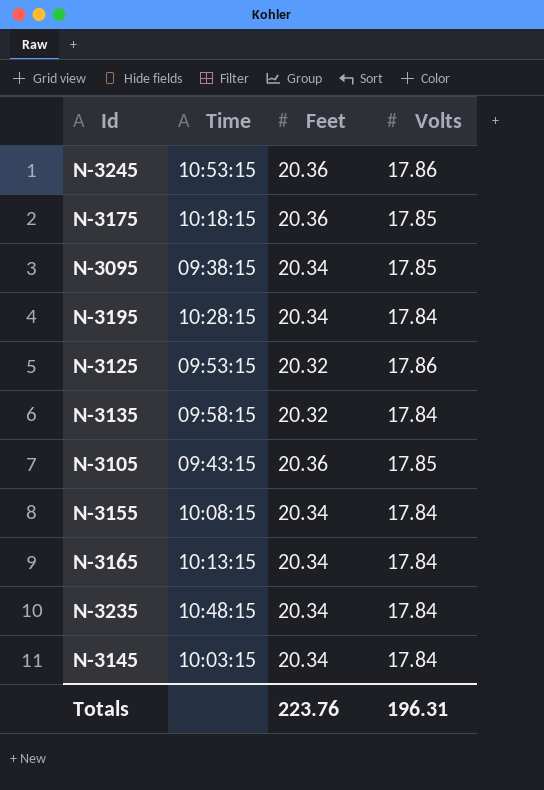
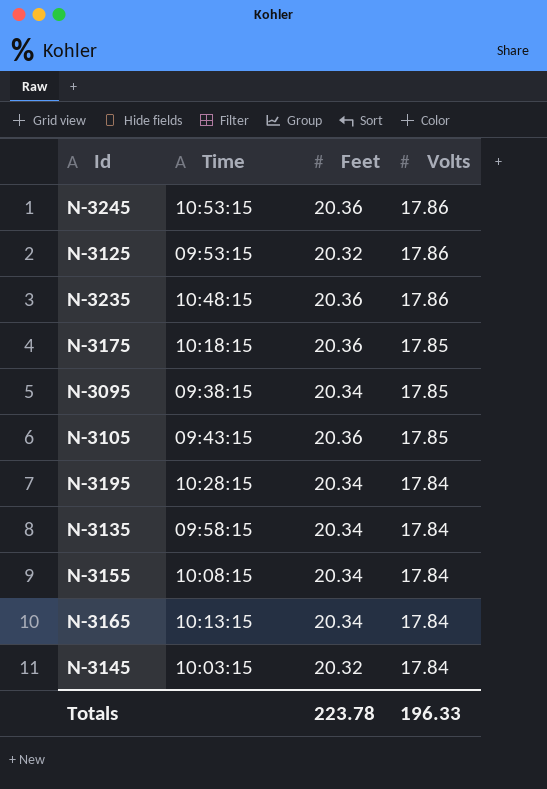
row order: none -> Volts descending
N-3235 | Feet: 20.34 -> 20.36
N-3235 | Volts: 17.84 -> 17.86
N-3135 | Feet: 20.32 -> 20.34
N-3145 | Feet: 20.34 -> 20.32
Totals | Feet: 223.76 -> 223.78
Totals | Volts: 196.31 -> 196.33

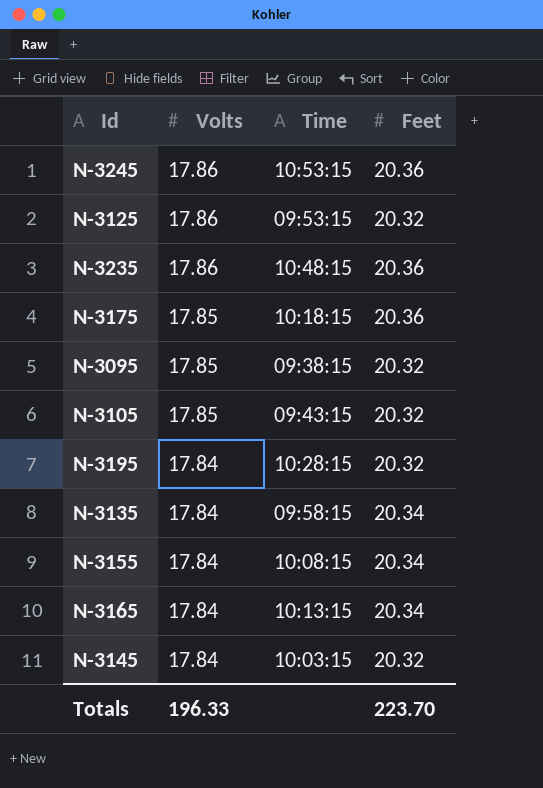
column Volts | position: 4 -> 2
N-3095 | Feet: 20.34 -> 20.32
N-3105 | Feet: 20.36 -> 20.32
N-3195 | Feet: 20.34 -> 20.32
Totals | Feet: 223.78 -> 223.70

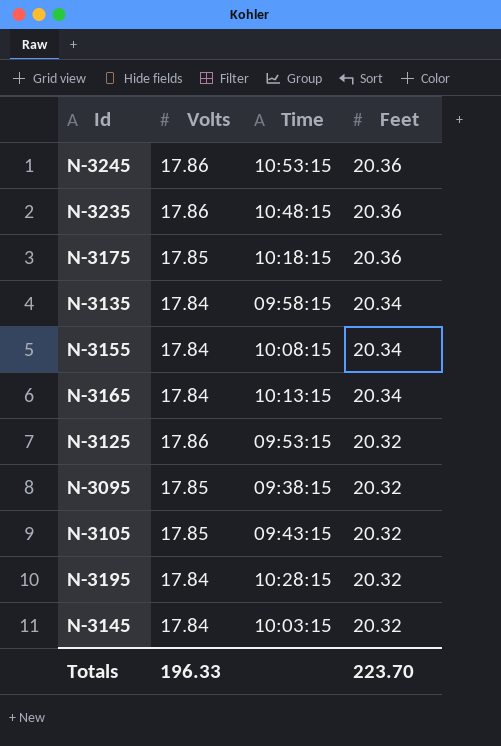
row order: Volts descending -> Feet descending

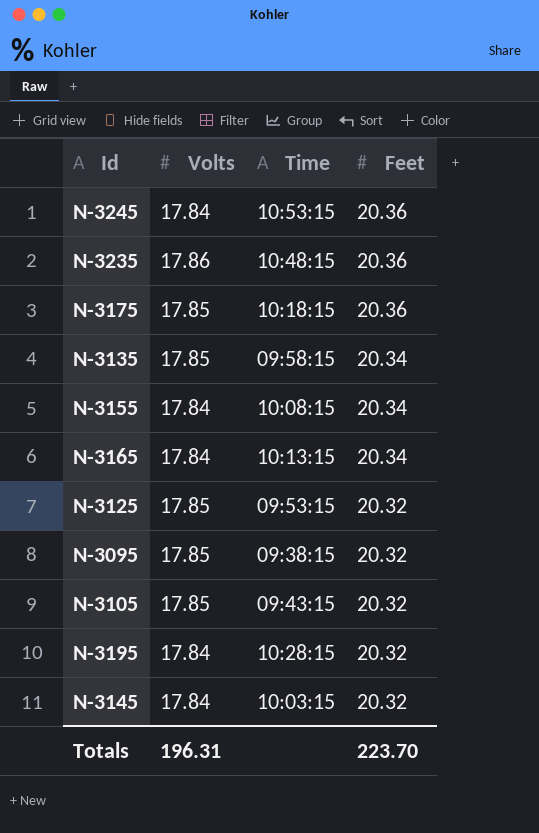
N-3245 | Volts: 17.86 -> 17.84
N-3135 | Volts: 17.84 -> 17.85
N-3125 | Volts: 17.86 -> 17.85
Totals | Volts: 196.33 -> 196.31

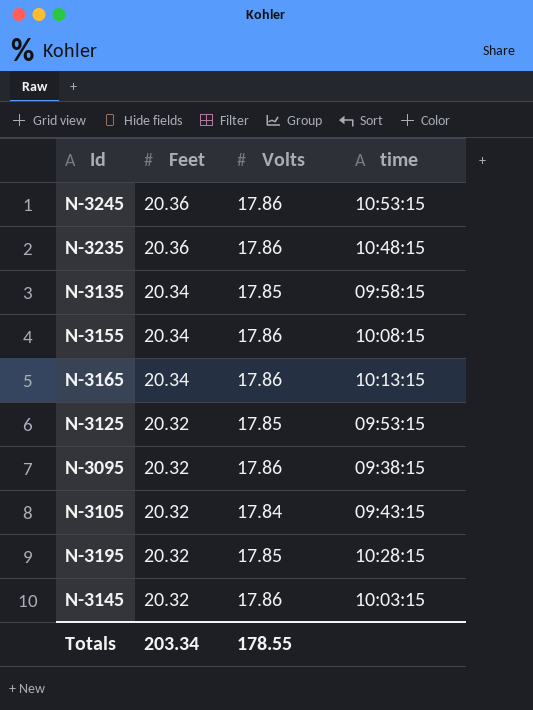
column Feet | position: 4 -> 2
column name: Time -> time
row N-3175: 17.85 | 10:18:15 | 20.36 -> none
N-3245 | Volts: 17.84 -> 17.86
N-3155 | Volts: 17.84 -> 17.86
N-3165 | Volts: 17.84 -> 17.86
N-3095 | Volts: 17.85 -> 17.86
N-3105 | Volts: 17.85 -> 17.84
N-3195 | Volts: 17.84 -> 17.85
N-3145 | Volts: 17.84 -> 17.86
Totals | Feet: 223.70 -> 203.34
Totals | Volts: 196.31 -> 178.55

